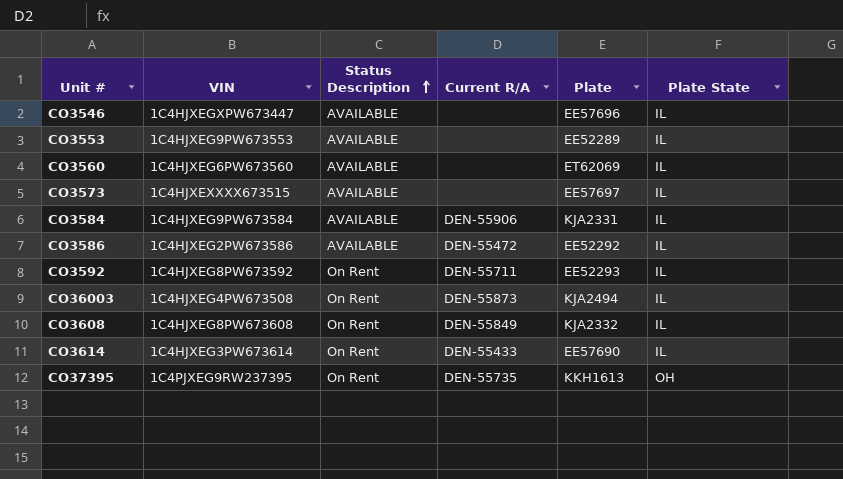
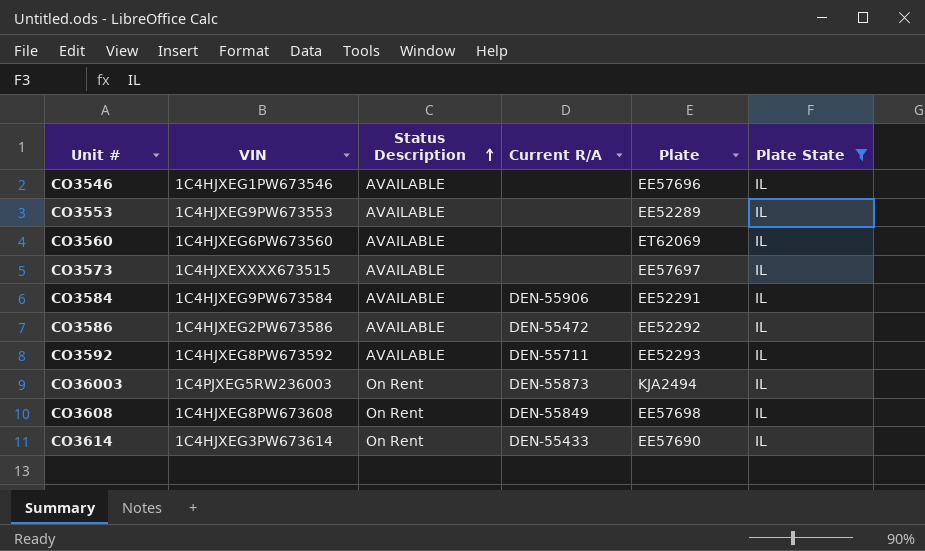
filter: none -> Plate State = IL
CO3546 | VIN: 1C4HJXEGXPW673447 -> 1C4HJXEG1PW673546
CO3584 | Plate: KJA2331 -> EE52291
CO3592 | Status Description: On Rent -> AVAILABLE
CO36003 | VIN: 1C4HJXEG4PW673508 -> 1C4PJXEG5RW236003
CO3608 | Plate: KJA2332 -> EE57698

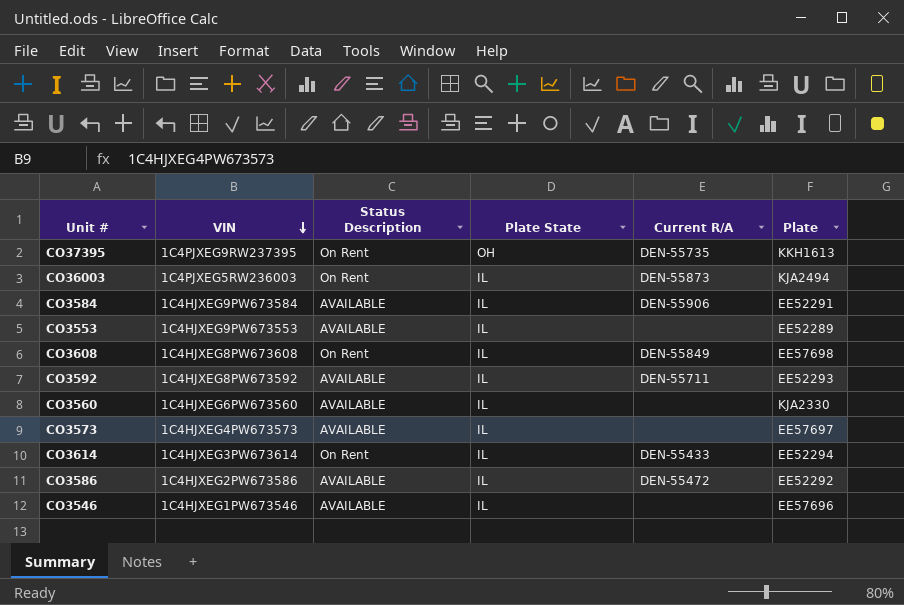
filter: Plate State = IL -> none
row order: Status Description ascending -> VIN descending
column Plate State | position: 6 -> 4
CO3560 | Plate: ET62069 -> KJA2330
CO3573 | VIN: 1C4HJXEXXXX673515 -> 1C4HJXEG4PW673573
CO3614 | Plate: EE57690 -> EE52294

